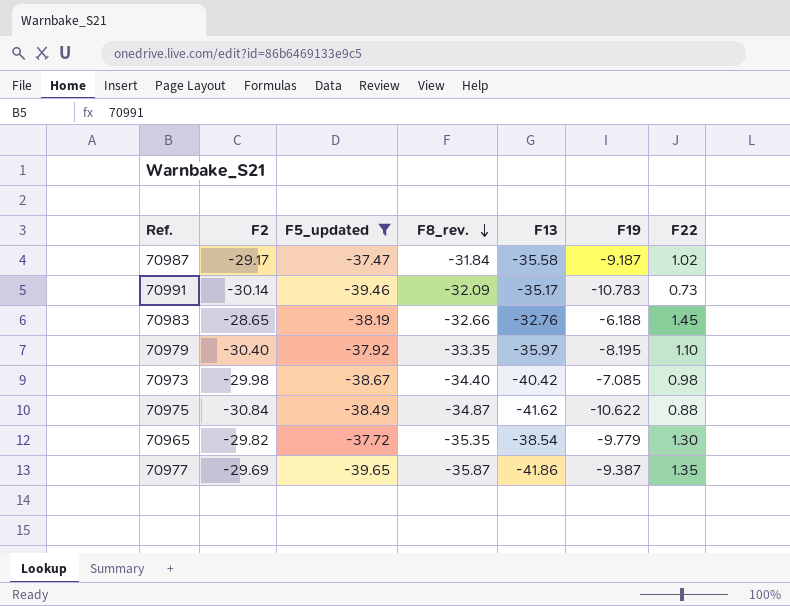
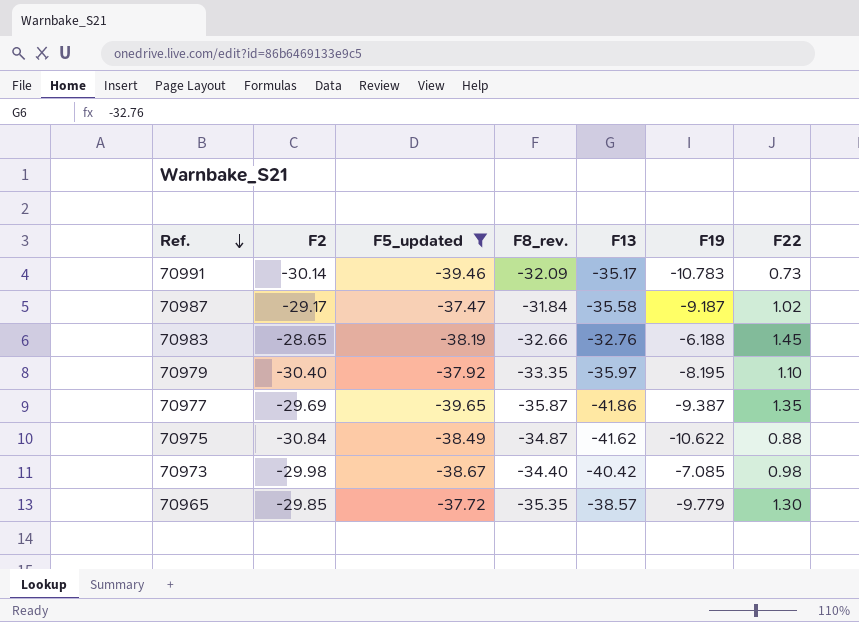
row order: F8_rev. descending -> Ref. descending
70965 | F2: -29.82 -> -29.85
70965 | F13: -38.54 -> -38.57

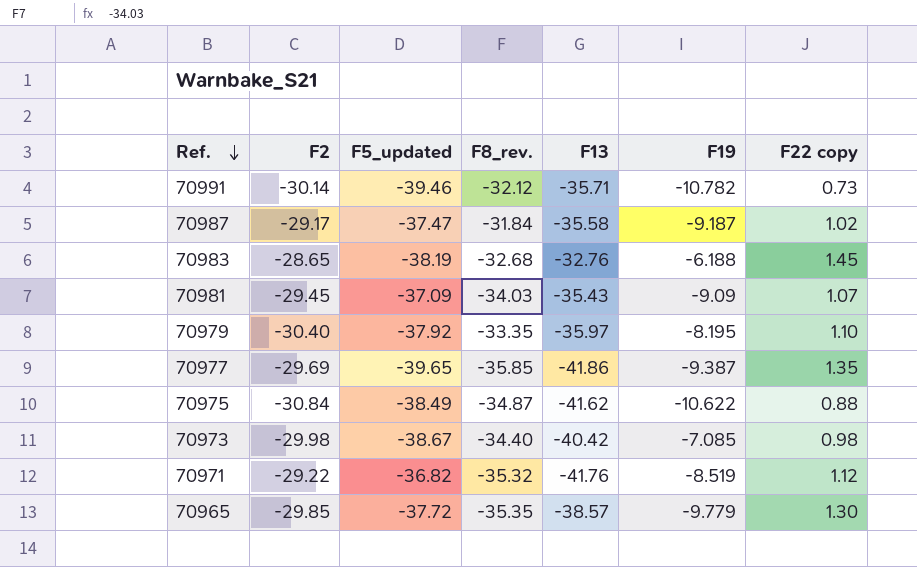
filter: F5_updated <= -37.47 -> none
column name: F22 -> F22 copy
70991 | F8_rev.: -32.09 -> -32.12
70991 | F13: -35.17 -> -35.71
70991 | F19: -10.783 -> -10.782
70983 | F8_rev.: -32.66 -> -32.68
70977 | F8_rev.: -35.87 -> -35.85

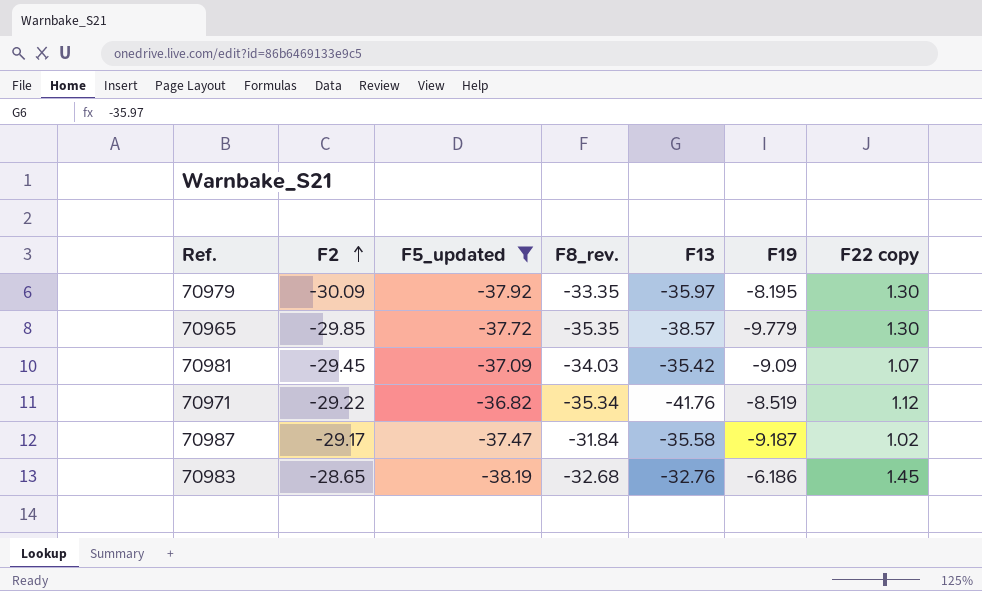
filter: none -> F5_updated >= -38.19
row order: Ref. descending -> F2 ascending
70979 | F2: -30.40 -> -30.09
70979 | F22 copy: 1.10 -> 1.30
70981 | F13: -35.43 -> -35.42
70971 | F8_rev.: -35.32 -> -35.34
70983 | F19: -6.188 -> -6.186

